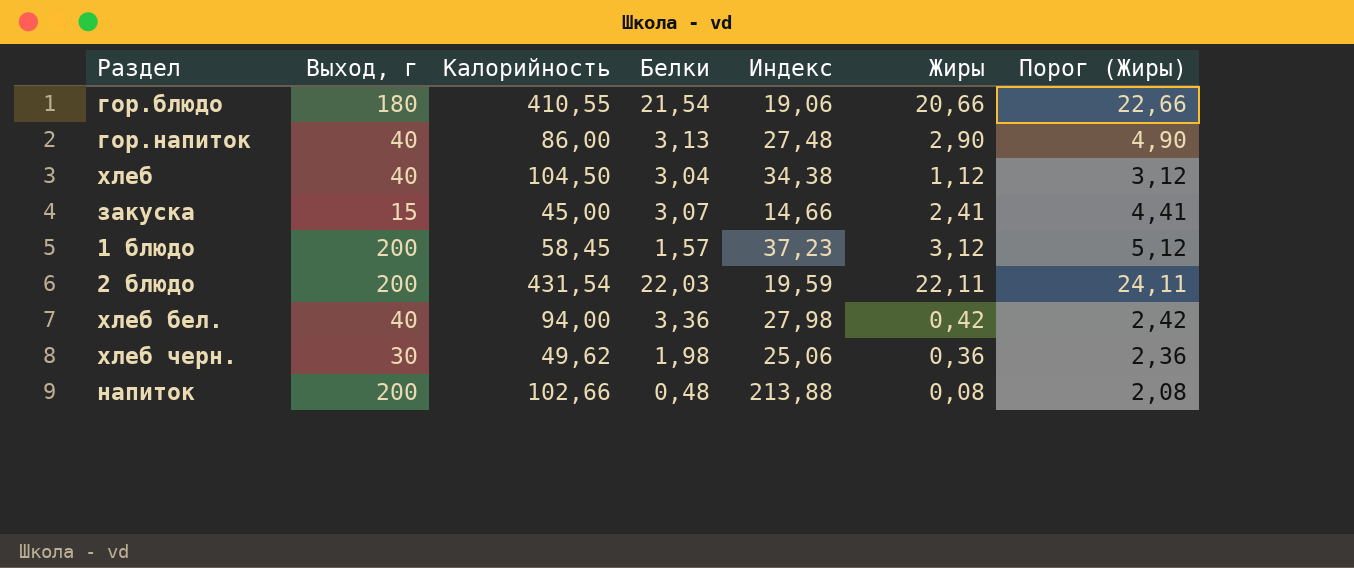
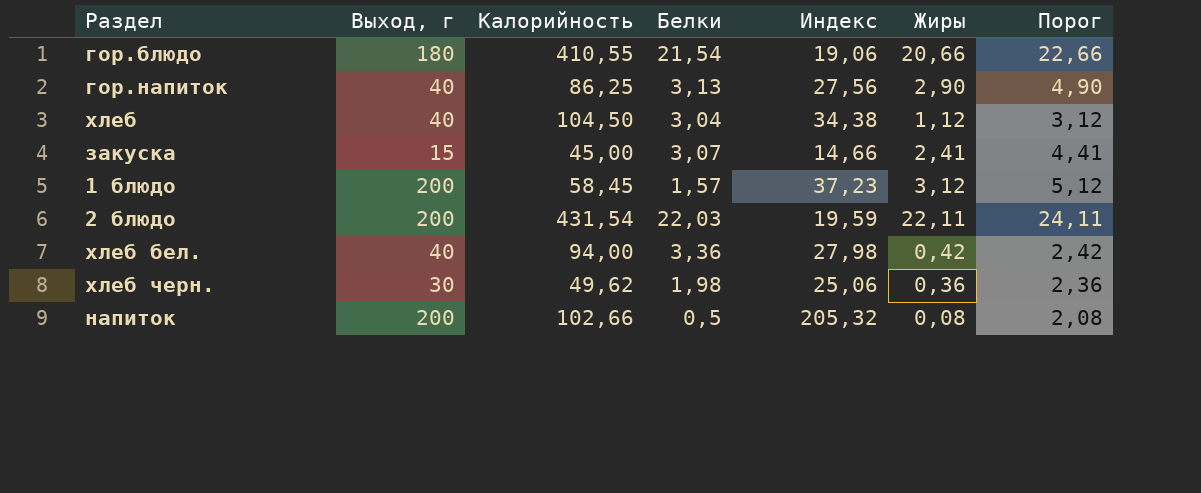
column name: Порог (Жиры) -> Порог
гор.напиток | Калорийность: 86,00 -> 86,25
гор.напиток | Индекс: 27,48 -> 27,56
напиток | Белки: 0,48 -> 0,5
напиток | Индекс: 213,88 -> 205,32

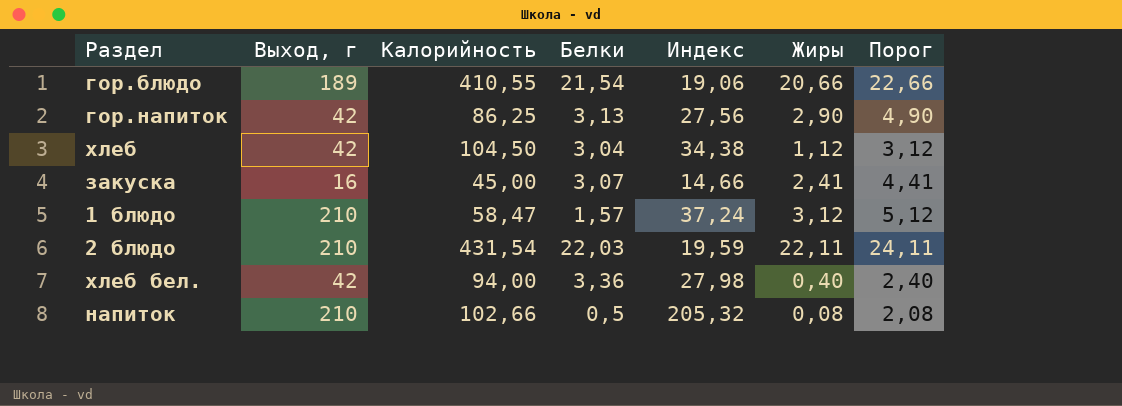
row хлеб черн.: 30 | 49,62 | 1,98 | 25,06 | 0,36 | 2,36 -> none
гор.блюдо | Выход, г: 180 -> 189
гор.напиток | Выход, г: 40 -> 42
хлеб | Выход, г: 40 -> 42
закуска | Выход, г: 15 -> 16
1 блюдо | Выход, г: 200 -> 210
1 блюдо | Калорийность: 58,45 -> 58,47
1 блюдо | Индекс: 37,23 -> 37,24
2 блюдо | Выход, г: 200 -> 210
хлеб бел. | Выход, г: 40 -> 42
хлеб бел. | Жиры: 0,42 -> 0,40
хлеб бел. | Порог: 2,42 -> 2,40
напиток | Выход, г: 200 -> 210

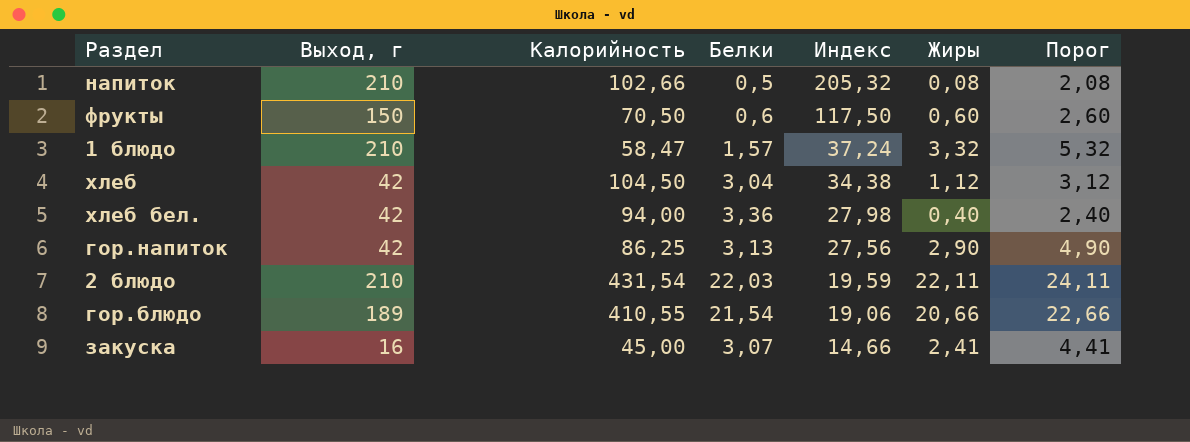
row order: none -> Индекс descending
row фрукты: none -> 150 | 70,50 | 0,6 | 117,50 | 0,60 | 2,60
1 блюдо | Жиры: 3,12 -> 3,32
1 блюдо | Порог: 5,12 -> 5,32

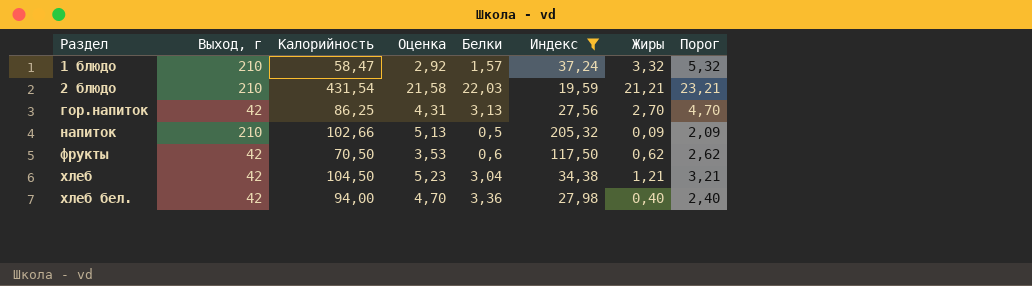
filter: none -> Индекс >= 19,59
row order: Индекс descending -> Раздел ascending
column Оценка | formula: none -> [Калорийность] * 0,05
2 блюдо | Жиры: 22,11 -> 21,21
2 блюдо | Порог: 24,11 -> 23,21
гор.напиток | Жиры: 2,90 -> 2,70
гор.напиток | Порог: 4,90 -> 4,70
напиток | Жиры: 0,08 -> 0,09
напиток | Порог: 2,08 -> 2,09
фрукты | Выход, г: 150 -> 42
фрукты | Жиры: 0,60 -> 0,62
фрукты | Порог: 2,60 -> 2,62
хлеб | Жиры: 1,12 -> 1,21
хлеб | Порог: 3,12 -> 3,21

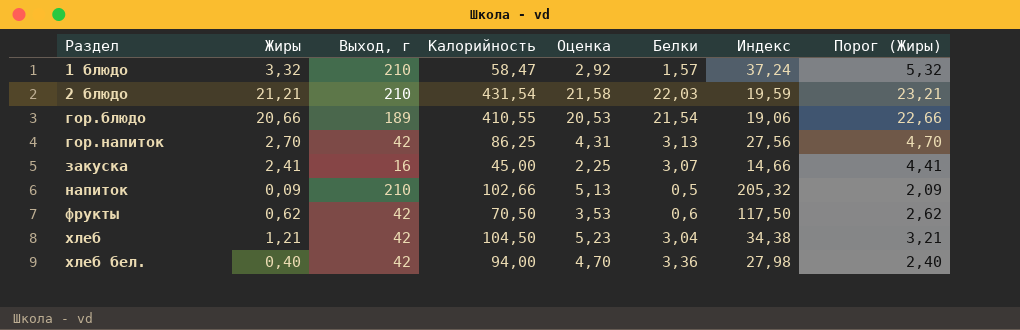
filter: Индекс >= 19,59 -> none
column Жиры | position: 7 -> 2
column name: Порог -> Порог (Жиры)

